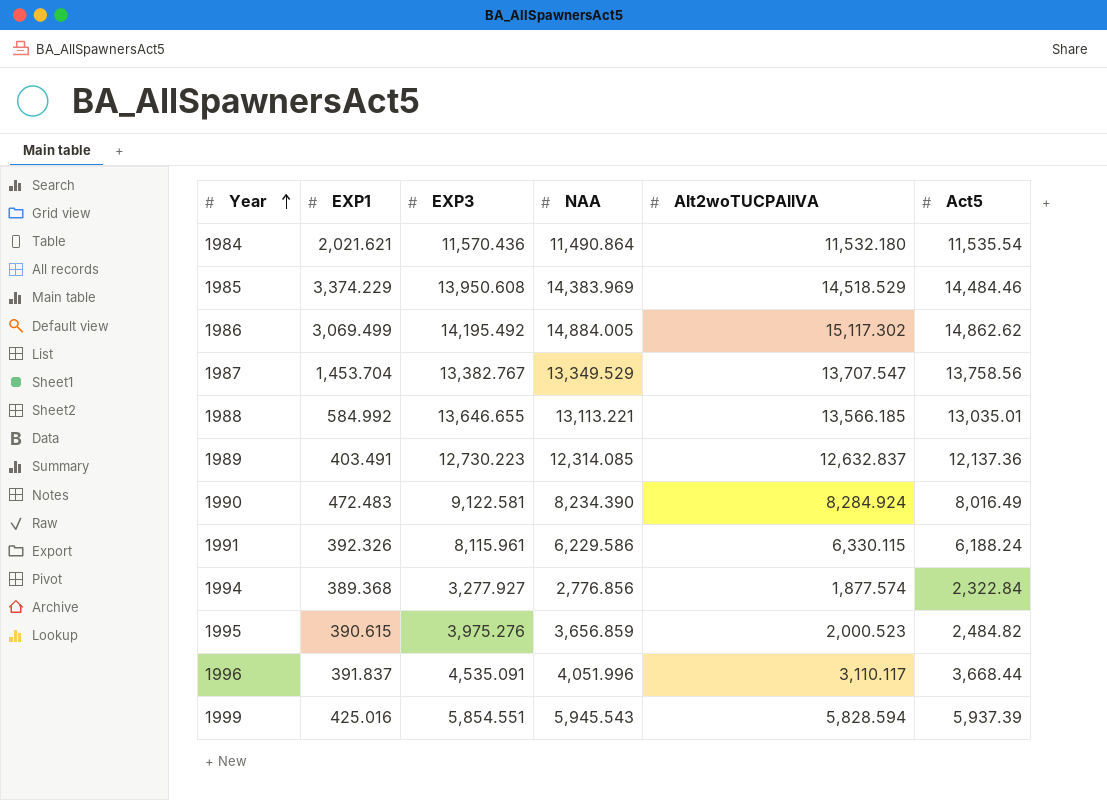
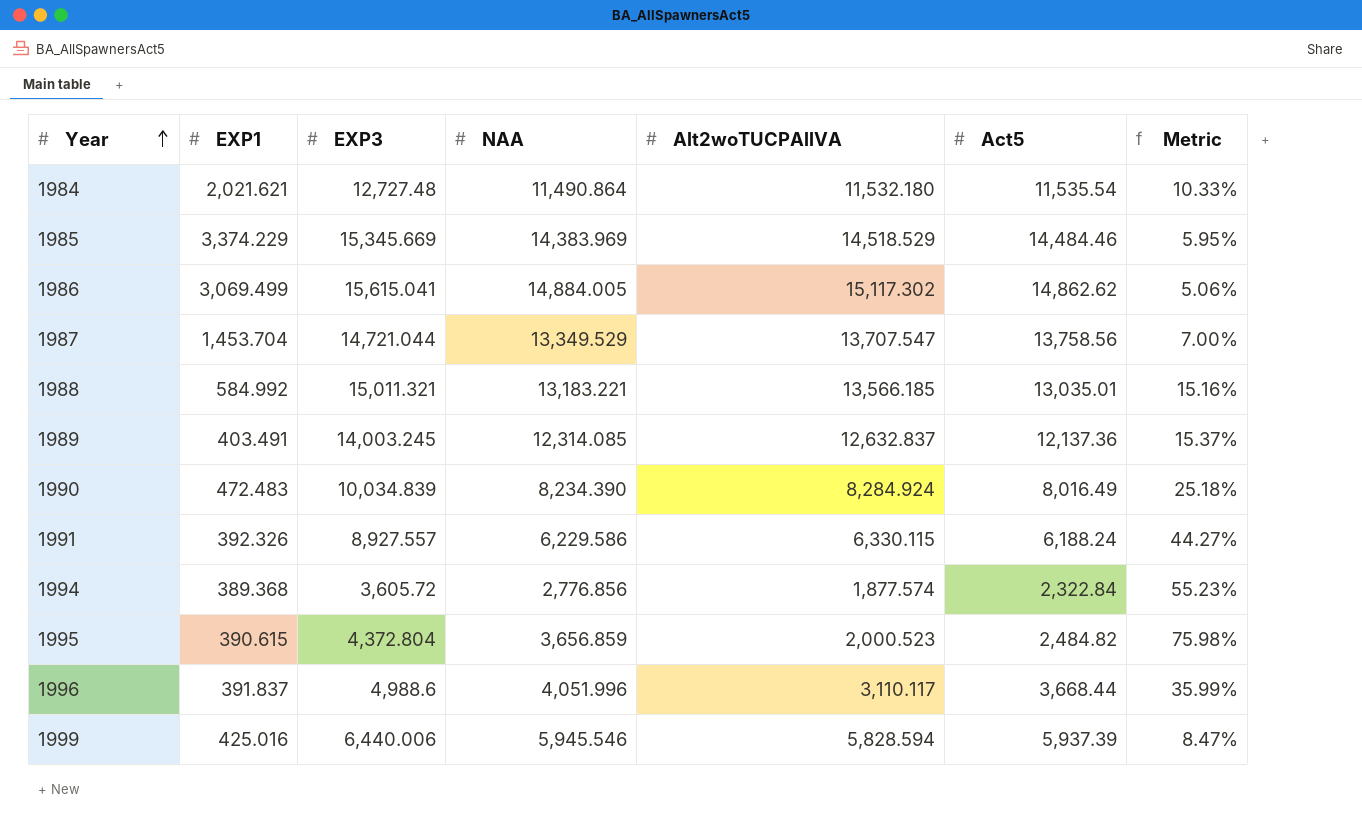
column Metric | formula: none -> ([EXP3] - [Act5]) / [Act5]
1984 | EXP3: 11,570.436 -> 12,727.48
1985 | EXP3: 13,950.608 -> 15,345.669
1986 | EXP3: 14,195.492 -> 15,615.041
1987 | EXP3: 13,382.767 -> 14,721.044
1988 | EXP3: 13,646.655 -> 15,011.321
1988 | NAA: 13,113.221 -> 13,183.221
1989 | EXP3: 12,730.223 -> 14,003.245
1990 | EXP3: 9,122.581 -> 10,034.839
1991 | EXP3: 8,115.961 -> 8,927.557
1994 | EXP3: 3,277.927 -> 3,605.72
1995 | EXP3: 3,975.276 -> 4,372.804
1996 | EXP3: 4,535.091 -> 4,988.6
1999 | EXP3: 5,854.551 -> 6,440.006
1999 | NAA: 5,945.543 -> 5,945.546

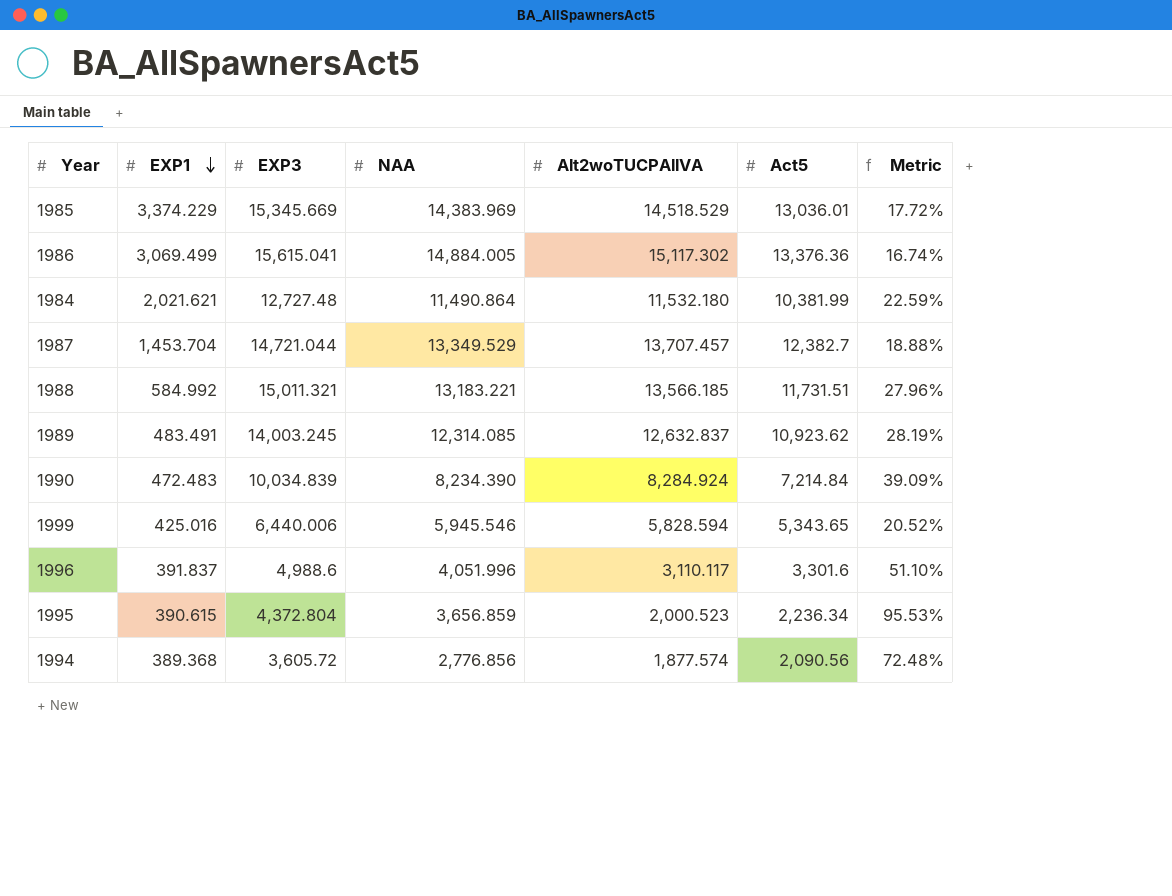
row order: Year ascending -> EXP1 descending
row 1991: 392.326 | 8,927.557 | 6,229.586 | 6,330.115 | 6,188.24 | 44.27% -> none
1985 | Act5: 14,484.46 -> 13,036.01
1985 | Metric: 5.95% -> 17.72%
1986 | Act5: 14,862.62 -> 13,376.36
1986 | Metric: 5.06% -> 16.74%
1984 | Act5: 11,535.54 -> 10,381.99
1984 | Metric: 10.33% -> 22.59%
1987 | Alt2woTUCPAllVA: 13,707.547 -> 13,707.457
1987 | Act5: 13,758.56 -> 12,382.7
1987 | Metric: 7.00% -> 18.88%
1988 | Act5: 13,035.01 -> 11,731.51
1988 | Metric: 15.16% -> 27.96%
1989 | EXP1: 403.491 -> 483.491
1989 | Act5: 12,137.36 -> 10,923.62
1989 | Metric: 15.37% -> 28.19%
1990 | Act5: 8,016.49 -> 7,214.84
1990 | Metric: 25.18% -> 39.09%
1999 | Act5: 5,937.39 -> 5,343.65
1999 | Metric: 8.47% -> 20.52%
1996 | Act5: 3,668.44 -> 3,301.6
1996 | Metric: 35.99% -> 51.10%
1995 | Act5: 2,484.82 -> 2,236.34
1995 | Metric: 75.98% -> 95.53%
1994 | Act5: 2,322.84 -> 2,090.56
1994 | Metric: 55.23% -> 72.48%

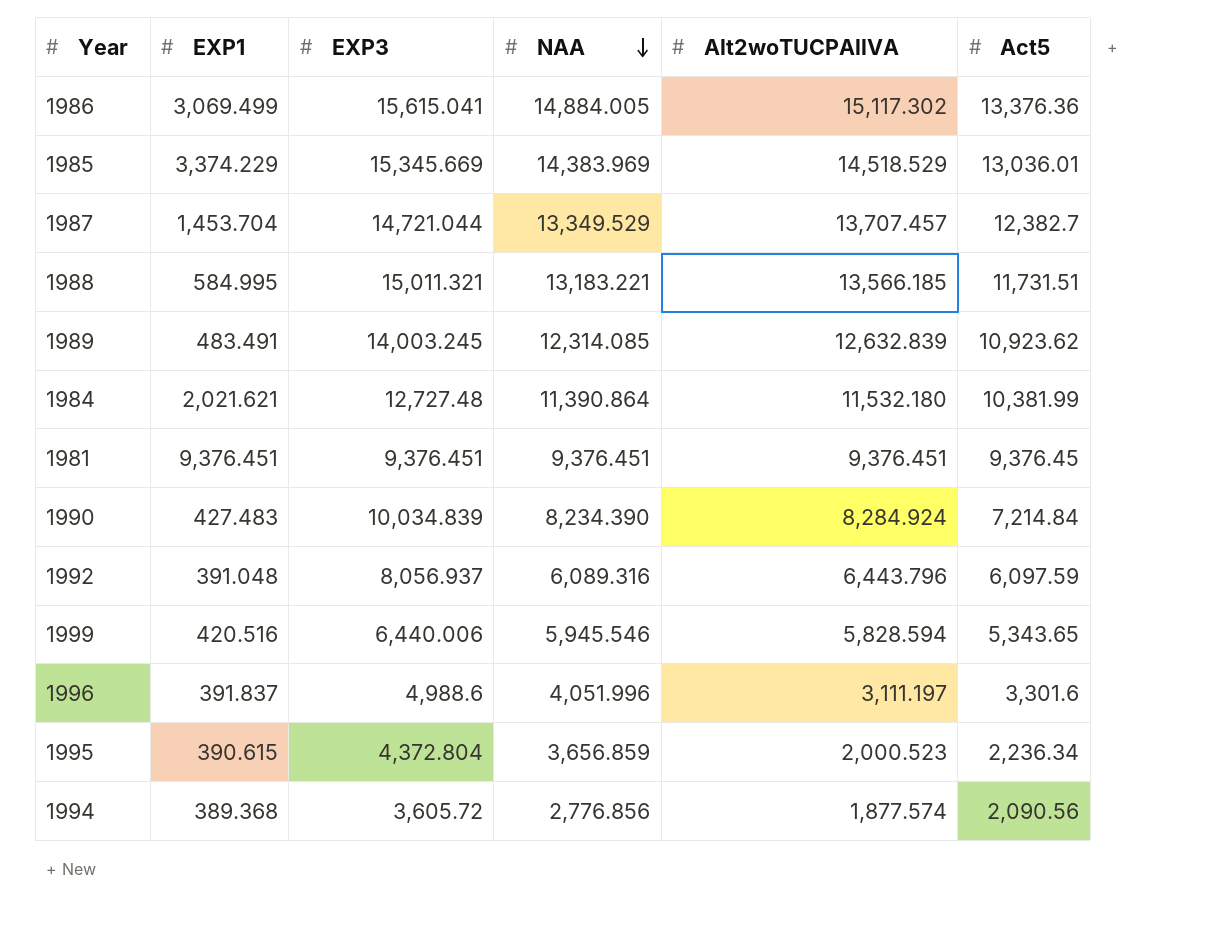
row order: EXP1 descending -> NAA descending
column Metric | formula: ([EXP3] - [Act5]) / [Act5] -> none
1988 | EXP1: 584.992 -> 584.995
1989 | Alt2woTUCPAllVA: 12,632.837 -> 12,632.839
1984 | NAA: 11,490.864 -> 11,390.864
row 1981: none -> 9,376.451 | 9,376.451 | 9,376.451 | 9,376.451 | 9,376.45
1990 | EXP1: 472.483 -> 427.483
row 1992: none -> 391.048 | 8,056.937 | 6,089.316 | 6,443.796 | 6,097.59
1999 | EXP1: 425.016 -> 420.516
1996 | Alt2woTUCPAllVA: 3,110.117 -> 3,111.197

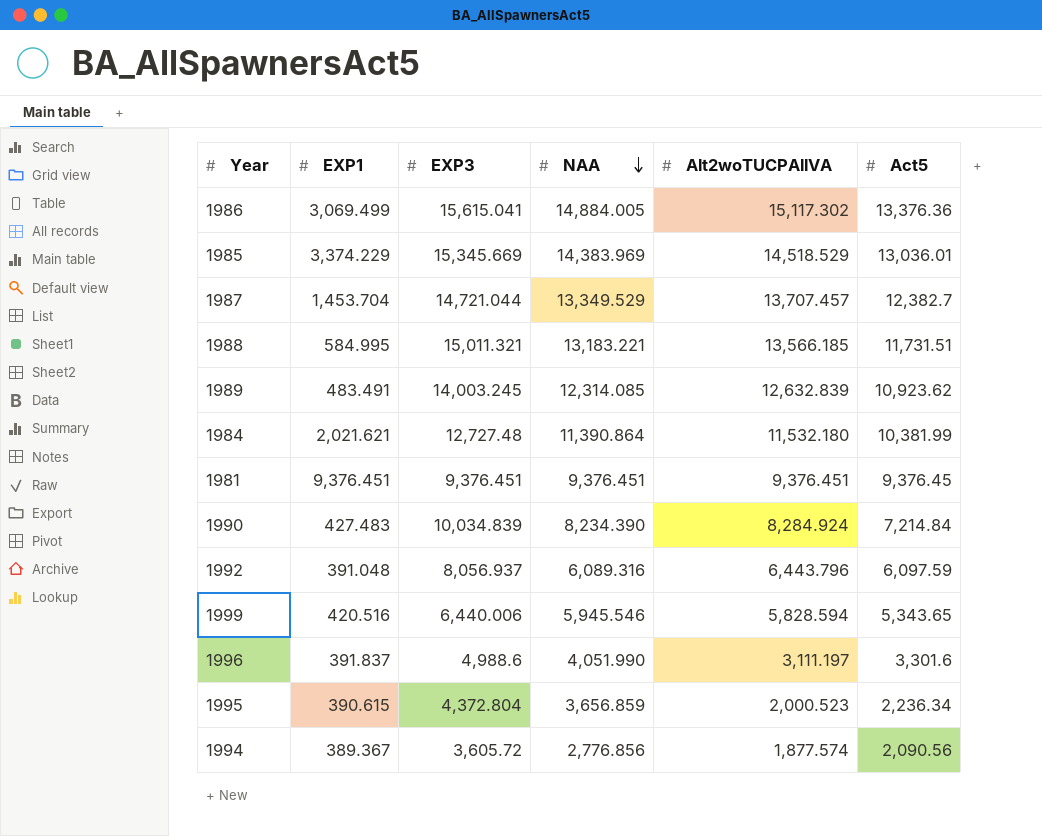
1996 | NAA: 4,051.996 -> 4,051.990
1994 | EXP1: 389.368 -> 389.367

